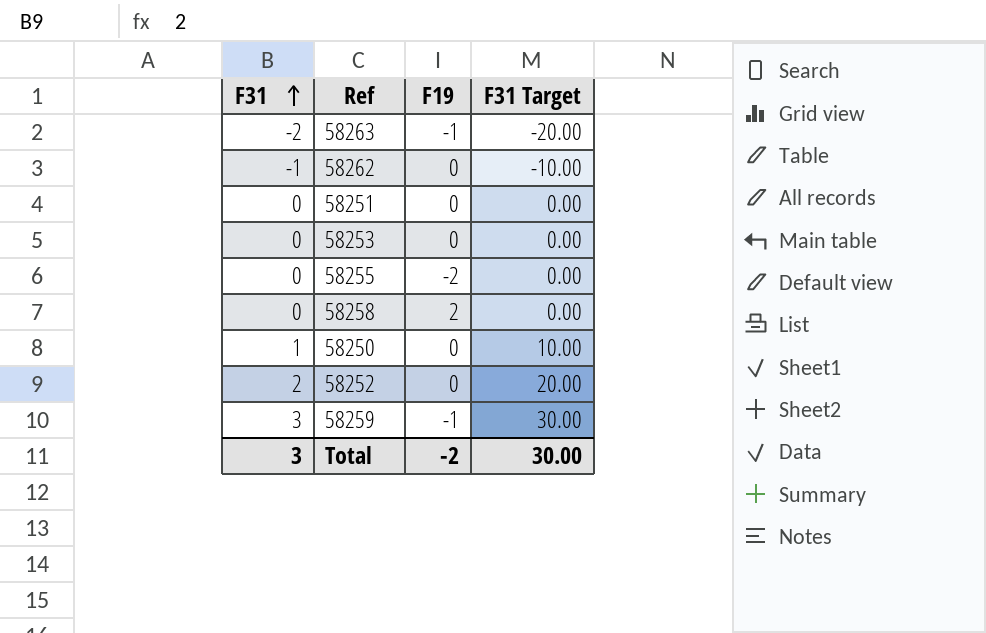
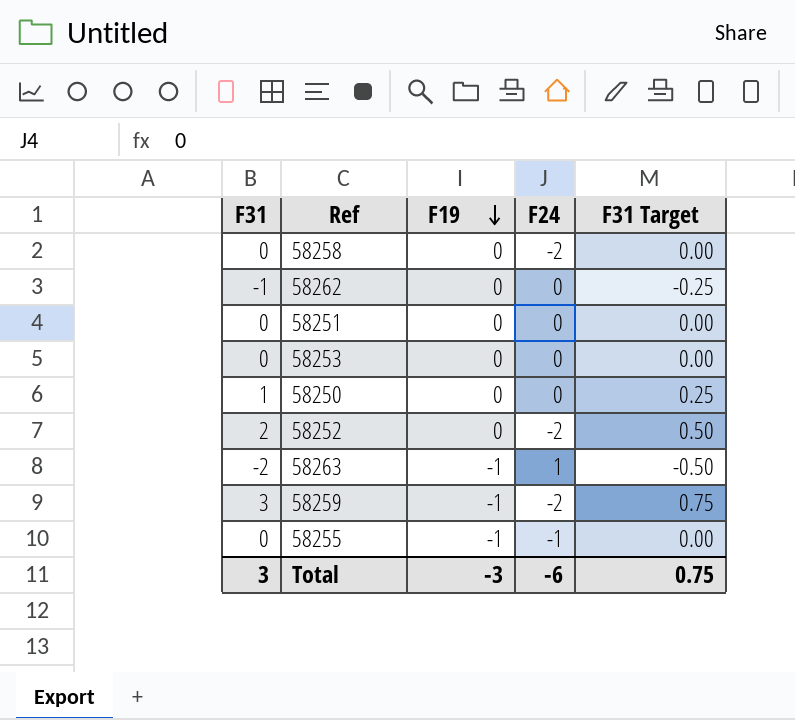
row order: F31 ascending -> F19 descending
column F24 | position: none -> 4
column F31 Target | formula: [F31] * 10 -> [F31] * 0.25
58258 | F19: 2 -> 0
58255 | F19: -2 -> -1
Total | F19: -2 -> -3
Total | F31 Target: 30.00 -> 0.75

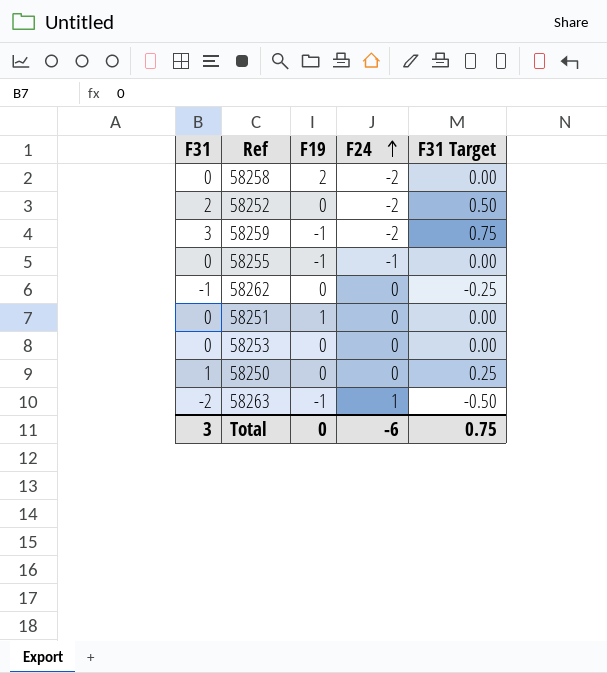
row order: F19 descending -> F24 ascending
58258 | F19: 0 -> 2
58251 | F19: 0 -> 1
Total | F19: -3 -> 0

